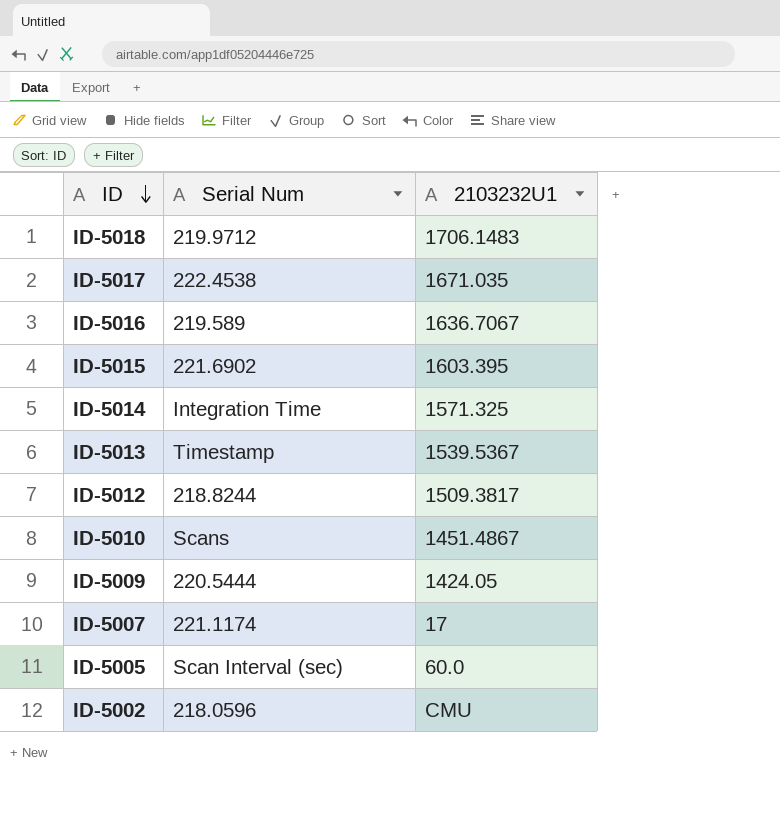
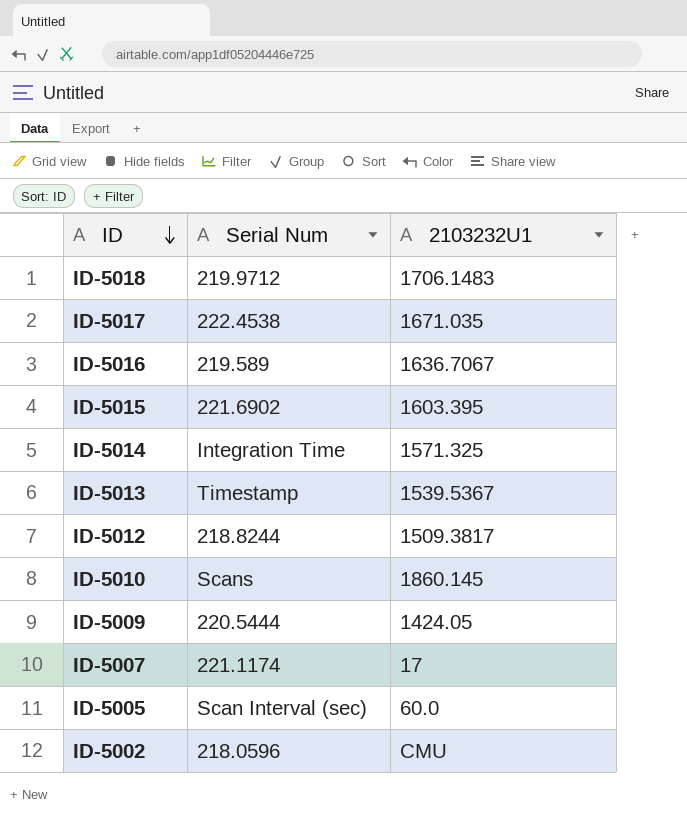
ID-5010 | 2103232U1: 1451.4867 -> 1860.145

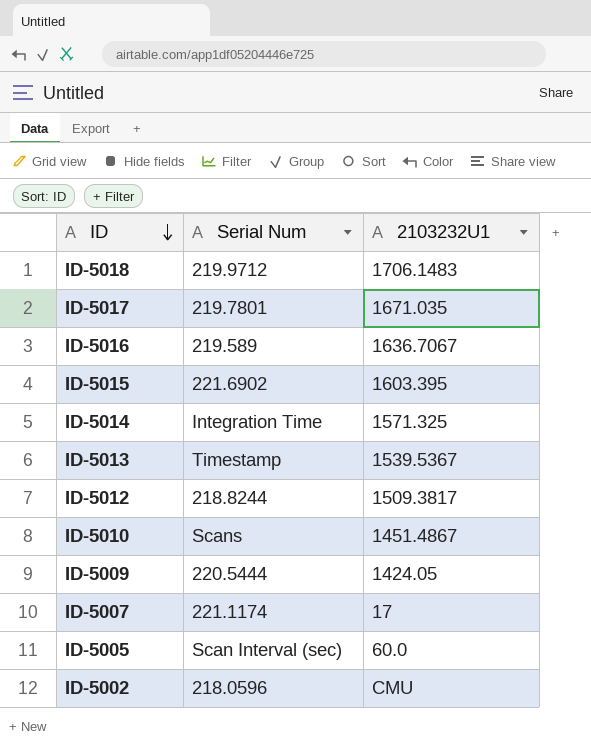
ID-5017 | Serial Num: 222.4538 -> 219.7801
ID-5010 | 2103232U1: 1860.145 -> 1451.4867

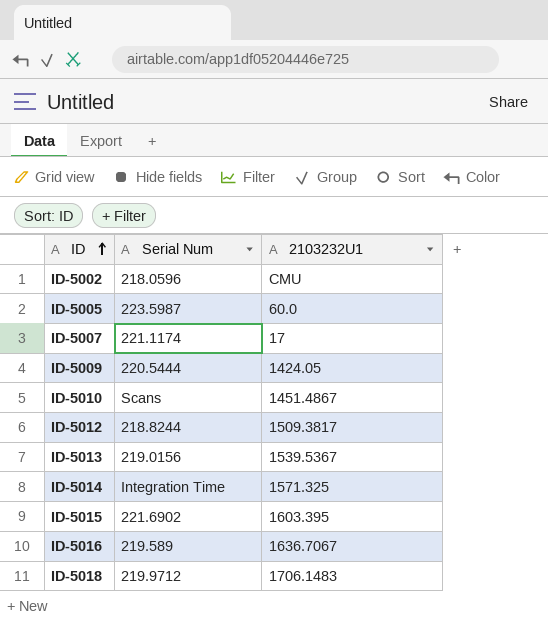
row order: ID descending -> ID ascending
row ID-5017: 219.7801 | 1671.035 -> none
ID-5005 | Serial Num: Scan Interval (sec) -> 223.5987
ID-5013 | Serial Num: Timestamp -> 219.0156

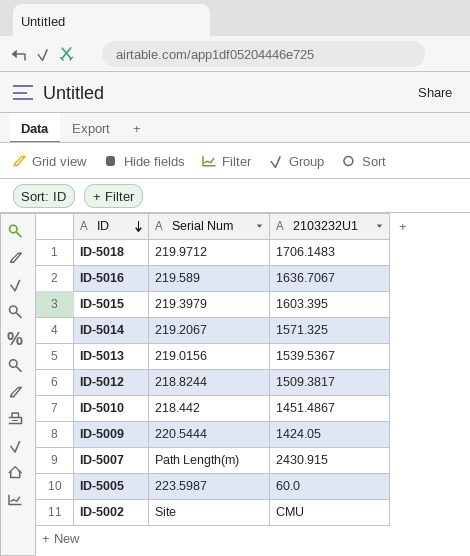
row order: ID ascending -> ID descending
ID-5015 | Serial Num: 221.6902 -> 219.3979
ID-5014 | Serial Num: Integration Time -> 219.2067
ID-5010 | Serial Num: Scans -> 218.442
ID-5007 | Serial Num: 221.1174 -> Path Length(m)
ID-5007 | 2103232U1: 17 -> 2430.915
ID-5002 | Serial Num: 218.0596 -> Site

